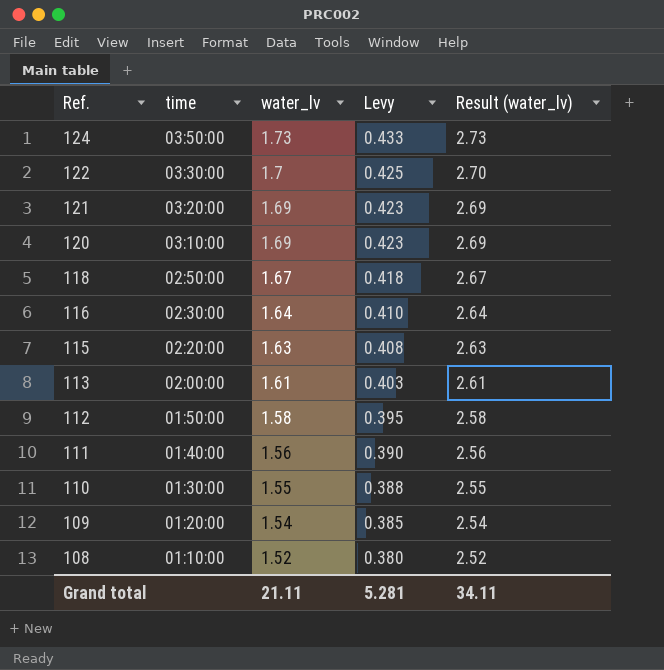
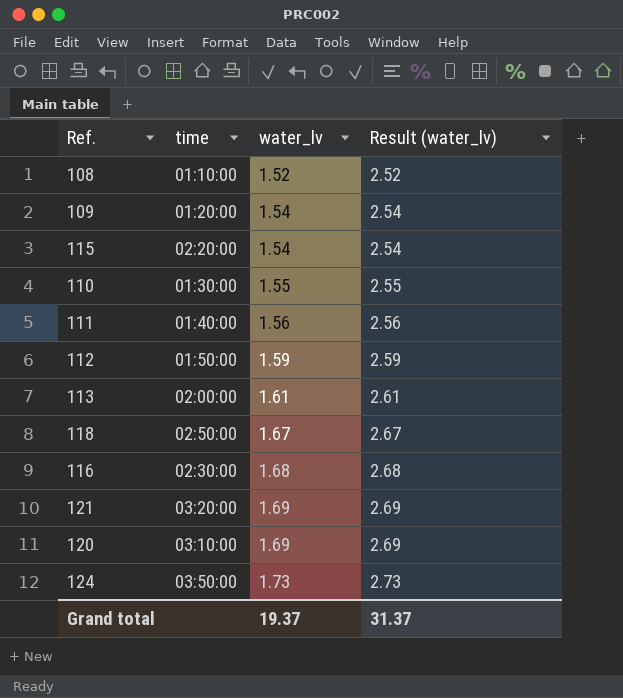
row order: Ref. descending -> water_lv ascending
column Levy | formula: [water_lv] * 0.25 -> none
row 122: 03:30:00 | 1.7 | 0.425 | 2.70 -> none
115 | water_lv: 1.63 -> 1.54
115 | Result (water_lv): 2.63 -> 2.54
112 | water_lv: 1.58 -> 1.59
112 | Result (water_lv): 2.58 -> 2.59
116 | water_lv: 1.64 -> 1.68
116 | Result (water_lv): 2.64 -> 2.68
Grand total | water_lv: 21.11 -> 19.37
Grand total | Result (water_lv): 34.11 -> 31.37

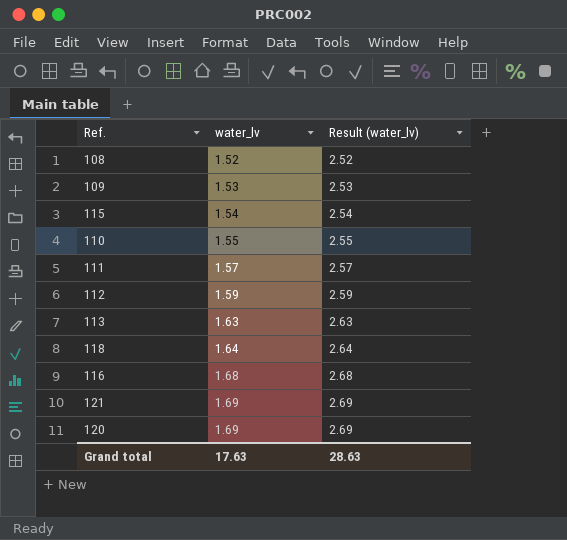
column time | position: 2 -> none
row 124: 03:50:00 | 1.73 | 2.73 -> none
109 | water_lv: 1.54 -> 1.53
109 | Result (water_lv): 2.54 -> 2.53
111 | water_lv: 1.56 -> 1.57
111 | Result (water_lv): 2.56 -> 2.57
113 | water_lv: 1.61 -> 1.63
113 | Result (water_lv): 2.61 -> 2.63
118 | water_lv: 1.67 -> 1.64
118 | Result (water_lv): 2.67 -> 2.64
Grand total | water_lv: 19.37 -> 17.63
Grand total | Result (water_lv): 31.37 -> 28.63

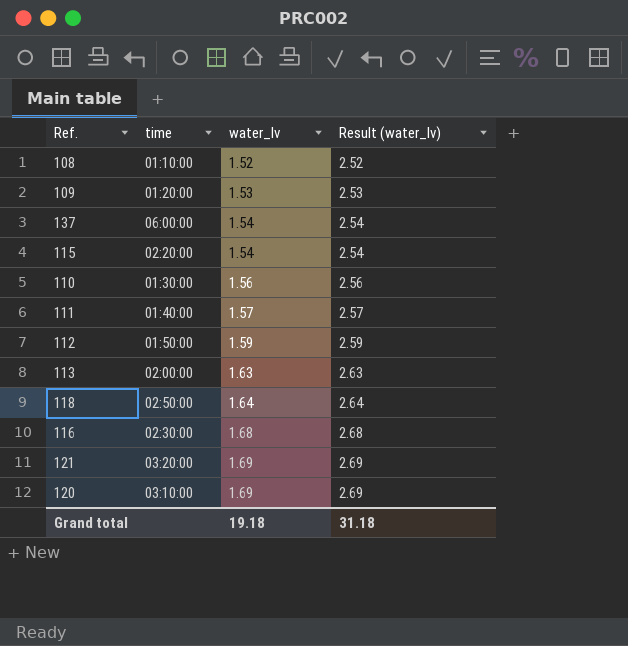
column time | position: none -> 2
row 137: none -> 06:00:00 | 1.54 | 2.54
110 | water_lv: 1.55 -> 1.56
110 | Result (water_lv): 2.55 -> 2.56
Grand total | water_lv: 17.63 -> 19.18
Grand total | Result (water_lv): 28.63 -> 31.18

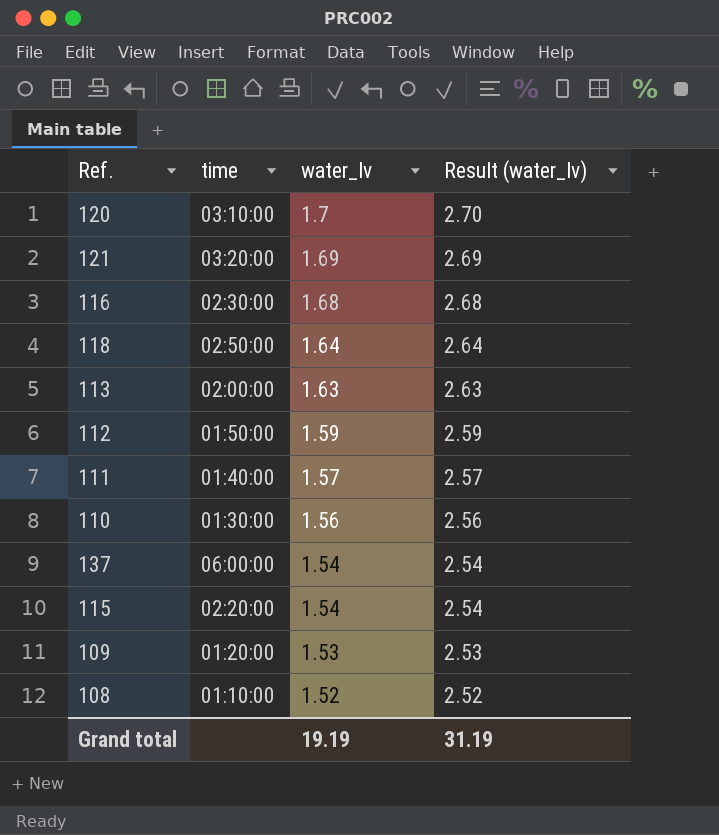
row order: water_lv ascending -> water_lv descending
120 | water_lv: 1.69 -> 1.7
120 | Result (water_lv): 2.69 -> 2.70
Grand total | water_lv: 19.18 -> 19.19
Grand total | Result (water_lv): 31.18 -> 31.19

